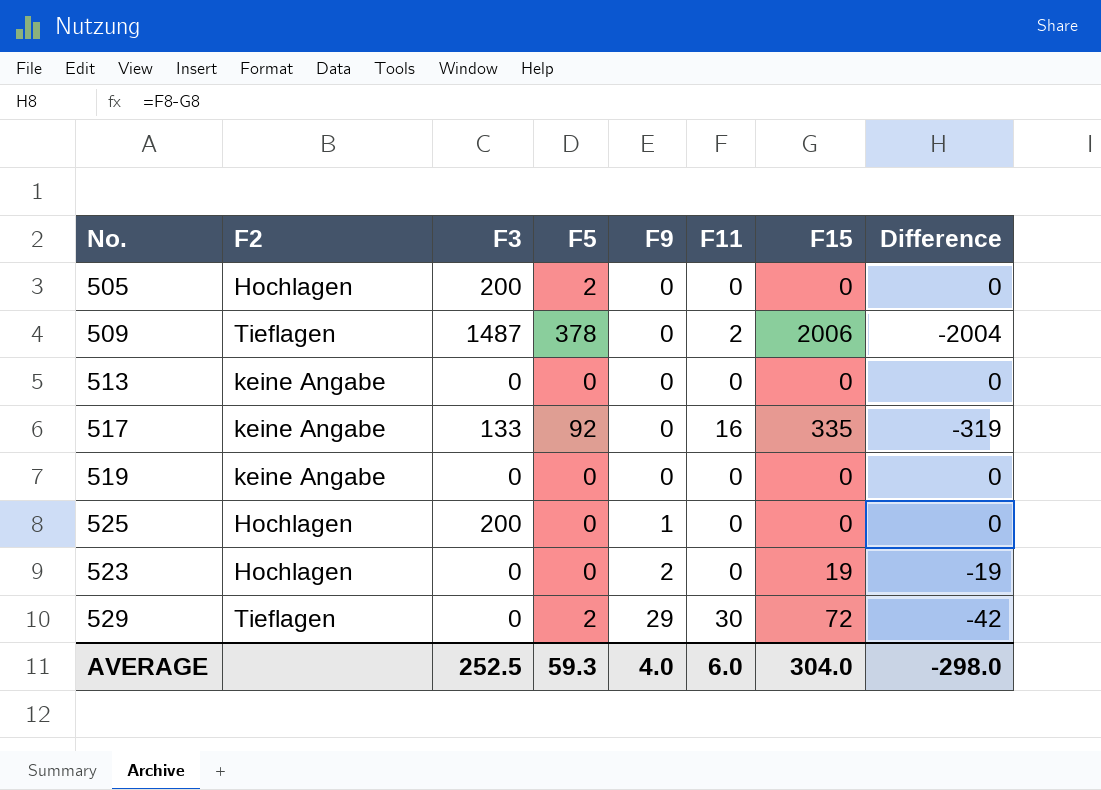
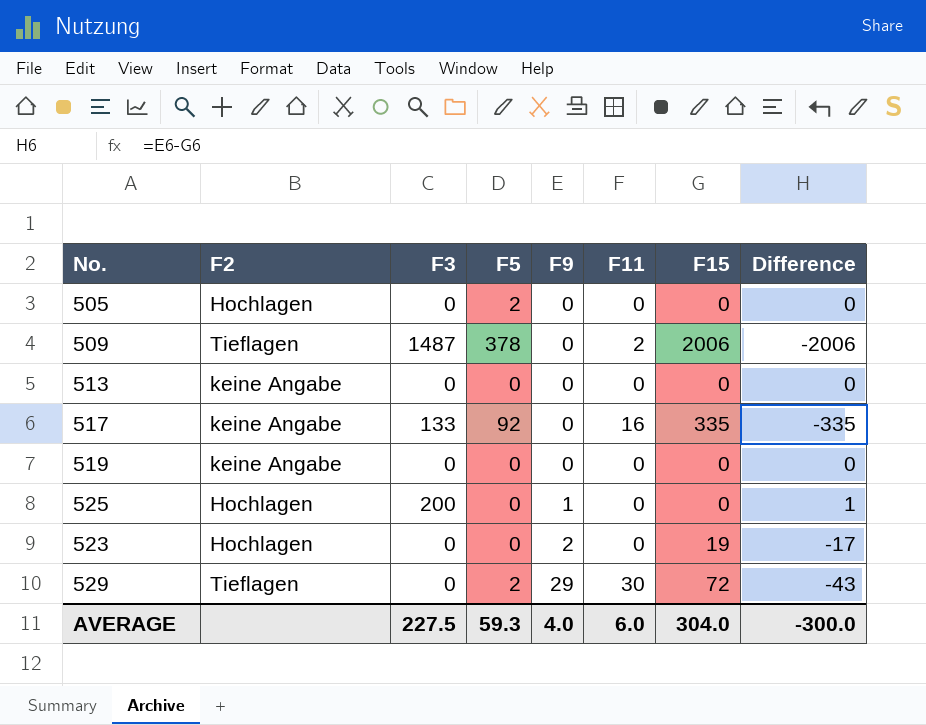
column Difference | formula: [F11] - [F15] -> [F9] - [F15]
505 | F3: 200 -> 0
AVERAGE | F3: 252.5 -> 227.5
AVERAGE | Difference: -298.0 -> -300.0

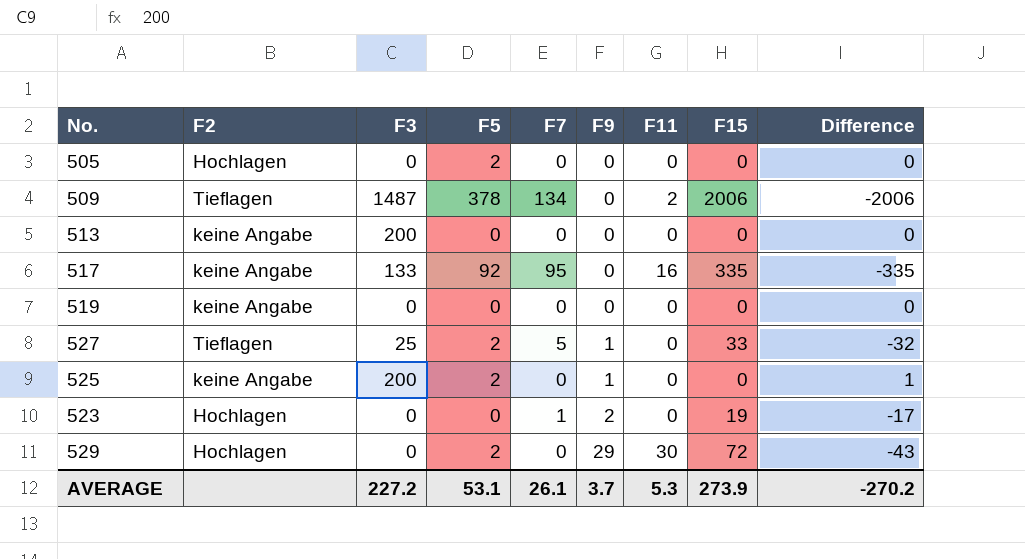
column F7 | position: none -> 5
513 | F3: 0 -> 200
row 527: none -> Tieflagen | 25 | 2 | 5 | 1 | 0 | 33 | -32
525 | F2: Hochlagen -> keine Angabe
525 | F5: 0 -> 2
529 | F2: Tieflagen -> Hochlagen
AVERAGE | F3: 227.5 -> 227.2
AVERAGE | F5: 59.3 -> 53.1
AVERAGE | F9: 4.0 -> 3.7
AVERAGE | F11: 6.0 -> 5.3
AVERAGE | F15: 304.0 -> 273.9
AVERAGE | Difference: -300.0 -> -270.2

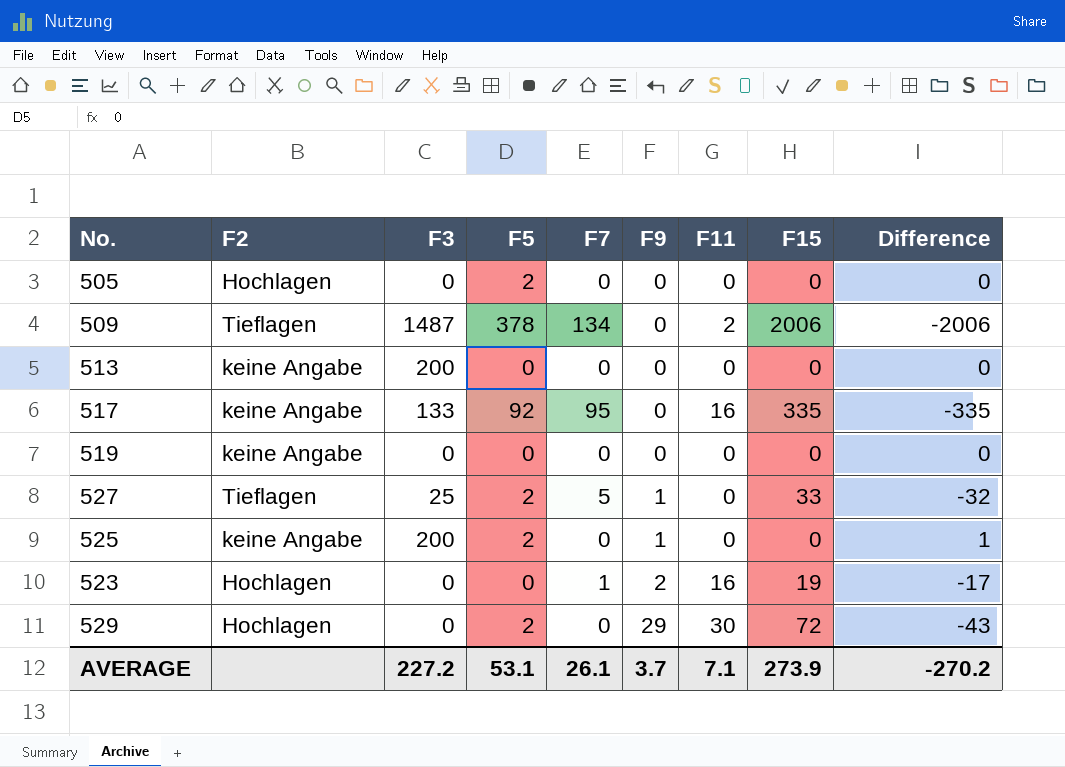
523 | F11: 0 -> 16
AVERAGE | F11: 5.3 -> 7.1

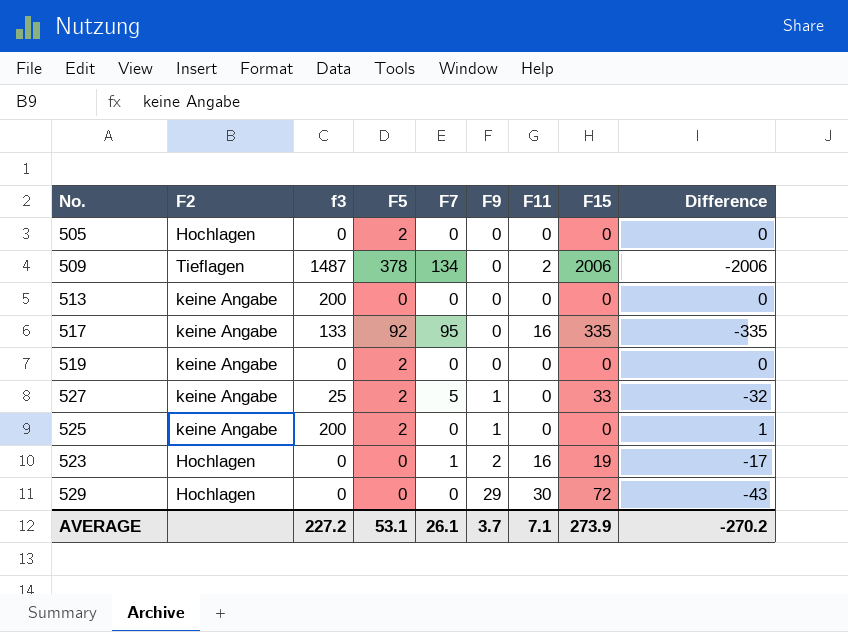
column name: F3 -> f3
519 | F5: 0 -> 2
527 | F2: Tieflagen -> keine Angabe
529 | F5: 2 -> 0

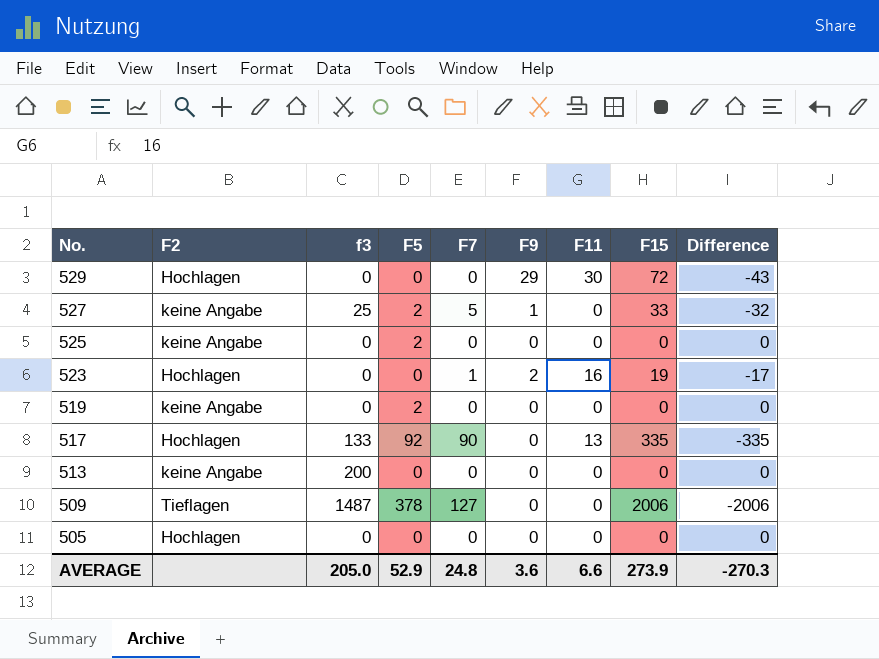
row order: F9 ascending -> No. descending
525 | f3: 200 -> 0
525 | F9: 1 -> 0
525 | Difference: 1 -> 0
517 | F2: keine Angabe -> Hochlagen
517 | F7: 95 -> 90
517 | F11: 16 -> 13
509 | F7: 134 -> 127
509 | F11: 2 -> 0
505 | F5: 2 -> 0
AVERAGE | f3: 227.2 -> 205.0
AVERAGE | F5: 53.1 -> 52.9
AVERAGE | F7: 26.1 -> 24.8
AVERAGE | F9: 3.7 -> 3.6
AVERAGE | F11: 7.1 -> 6.6
AVERAGE | Difference: -270.2 -> -270.3

